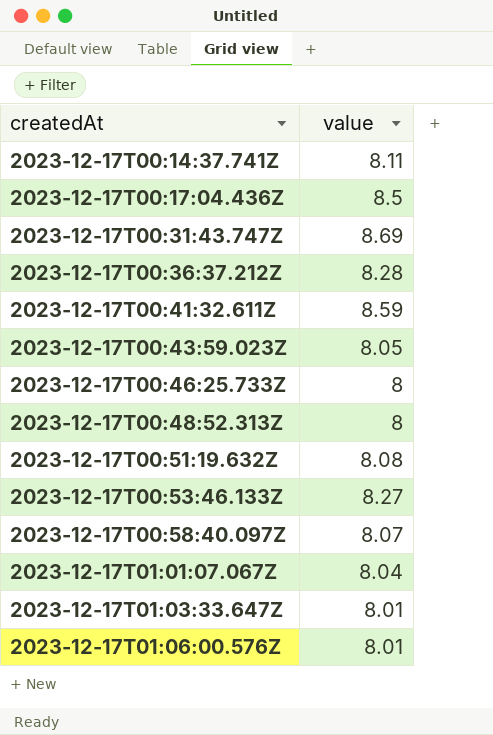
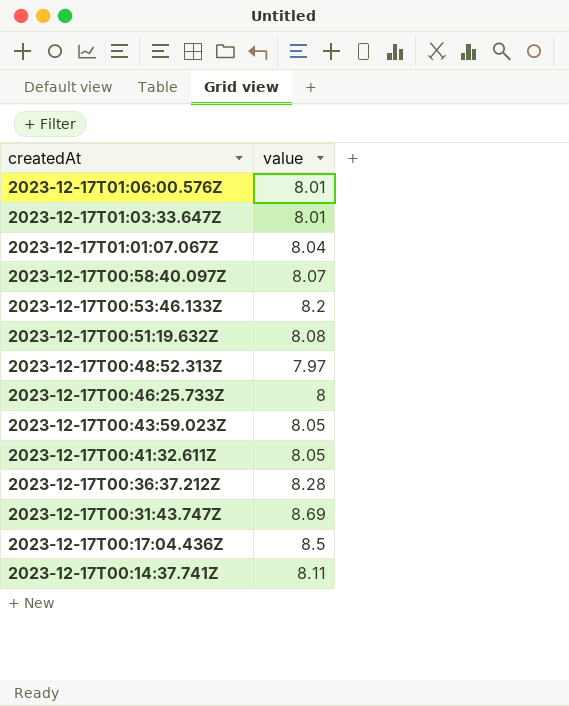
row order: createdAt ascending -> createdAt descending
2023-12-17T00:53:46.133Z | value: 8.27 -> 8.2
2023-12-17T00:48:52.313Z | value: 8 -> 7.97
2023-12-17T00:41:32.611Z | value: 8.59 -> 8.05

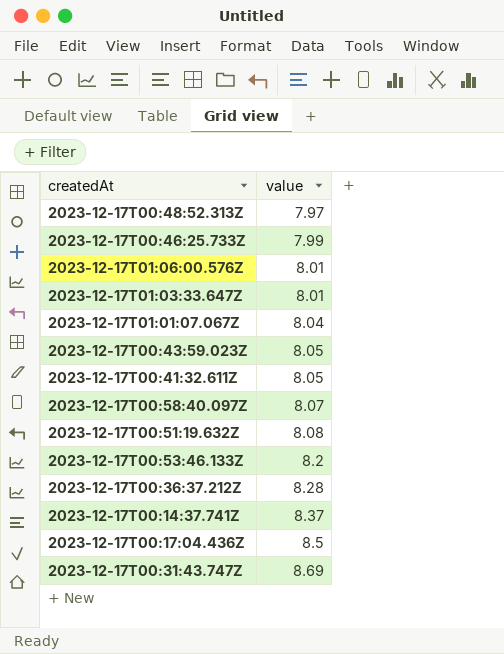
row order: createdAt descending -> value ascending
2023-12-17T00:46:25.733Z | value: 8 -> 7.99
2023-12-17T00:14:37.741Z | value: 8.11 -> 8.37

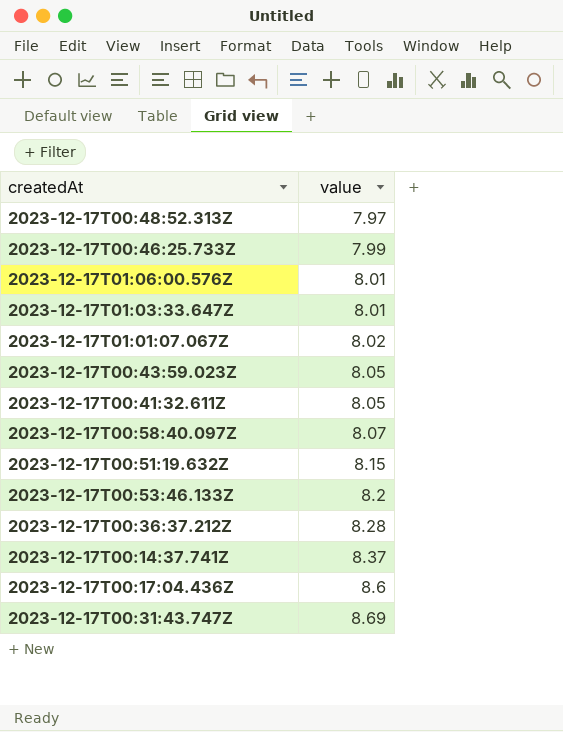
2023-12-17T01:01:07.067Z | value: 8.04 -> 8.02
2023-12-17T00:51:19.632Z | value: 8.08 -> 8.15
2023-12-17T00:17:04.436Z | value: 8.5 -> 8.6

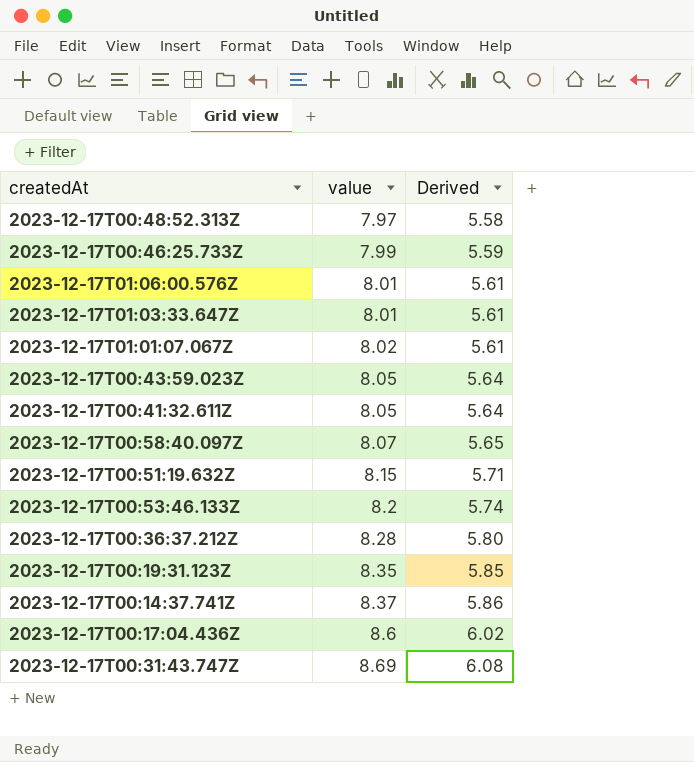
column Derived | formula: none -> [value] * 0.7
row 2023-12-17T00:19:31.123Z: none -> 8.35 | 5.85

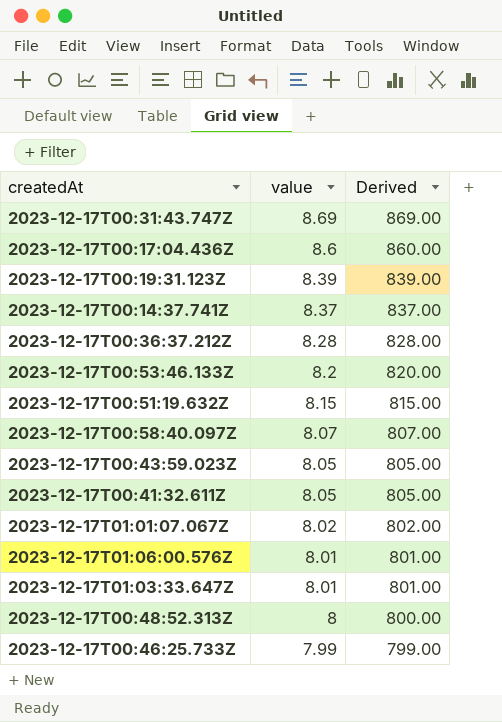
row order: value ascending -> value descending
column Derived | formula: [value] * 0.7 -> [value] * 100
2023-12-17T00:19:31.123Z | value: 8.35 -> 8.39
2023-12-17T00:48:52.313Z | value: 7.97 -> 8

